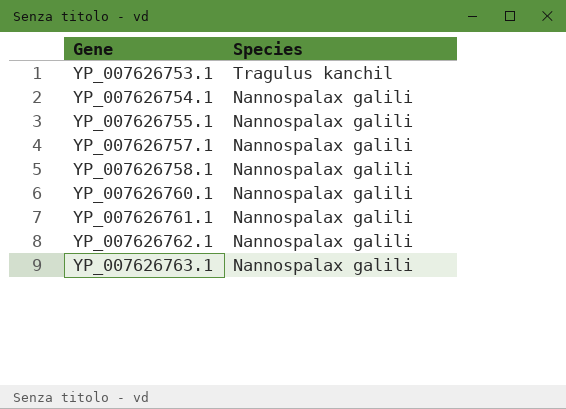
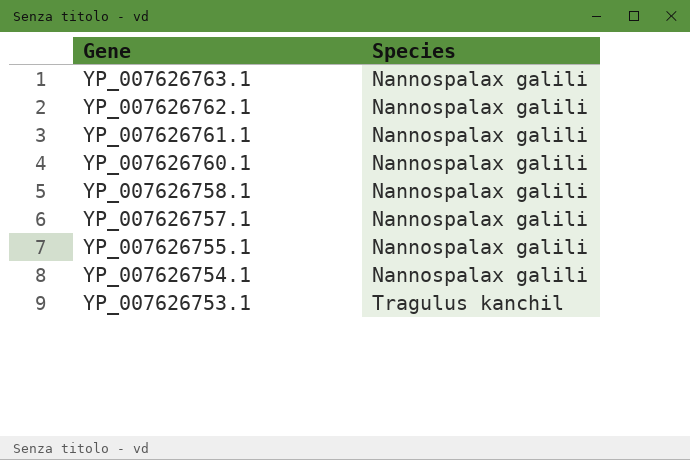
row order: Gene ascending -> Gene descending

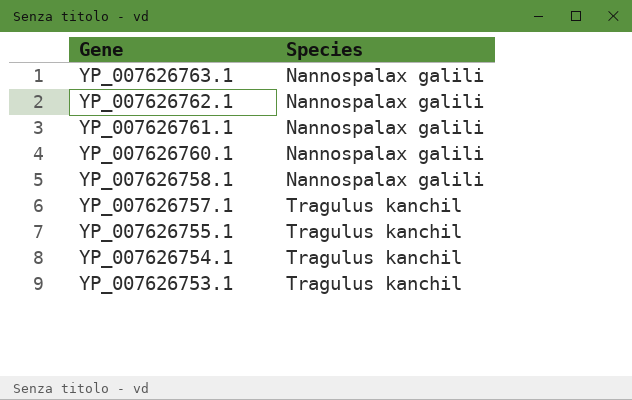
YP_007626757.1 | Species: Nannospalax galili -> Tragulus kanchil
YP_007626755.1 | Species: Nannospalax galili -> Tragulus kanchil
YP_007626754.1 | Species: Nannospalax galili -> Tragulus kanchil

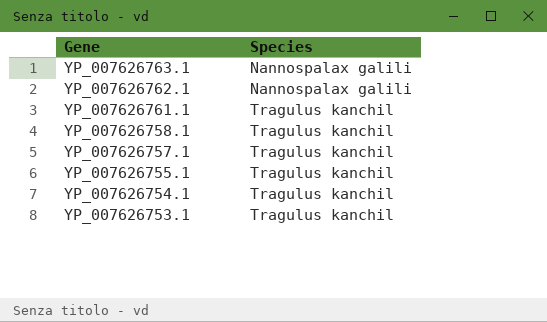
row YP_007626760.1: Nannospalax galili -> none
YP_007626761.1 | Species: Nannospalax galili -> Tragulus kanchil
YP_007626758.1 | Species: Nannospalax galili -> Tragulus kanchil

